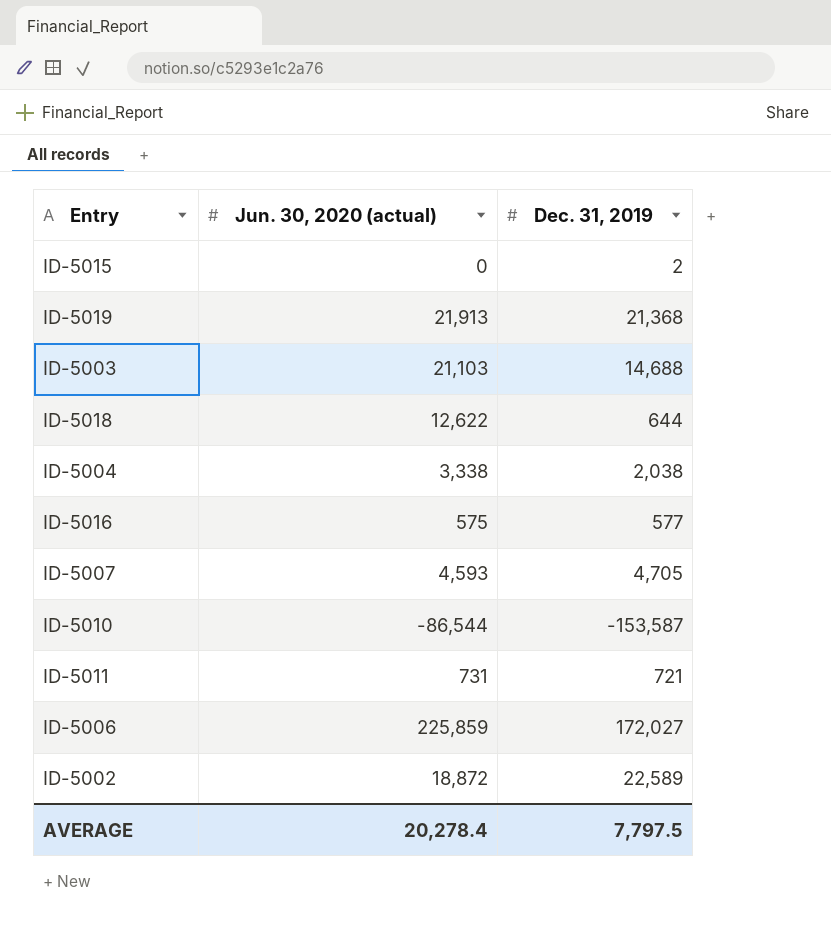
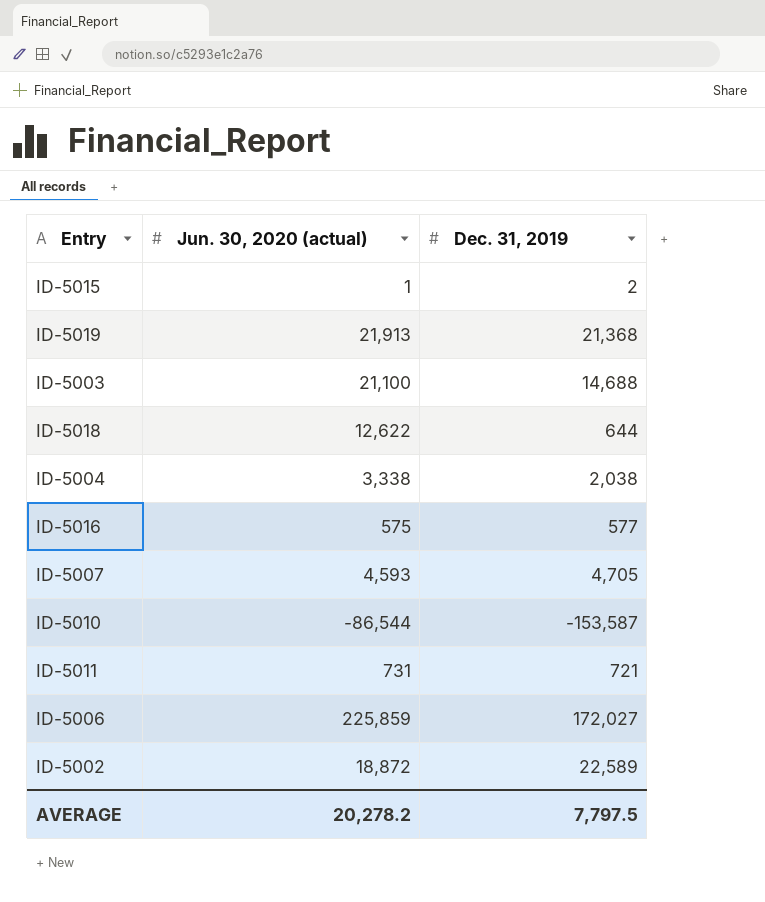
ID-5015 | Jun. 30, 2020 (actual): 0 -> 1
ID-5003 | Jun. 30, 2020 (actual): 21,103 -> 21,100
AVERAGE | Jun. 30, 2020 (actual): 20,278.4 -> 20,278.2

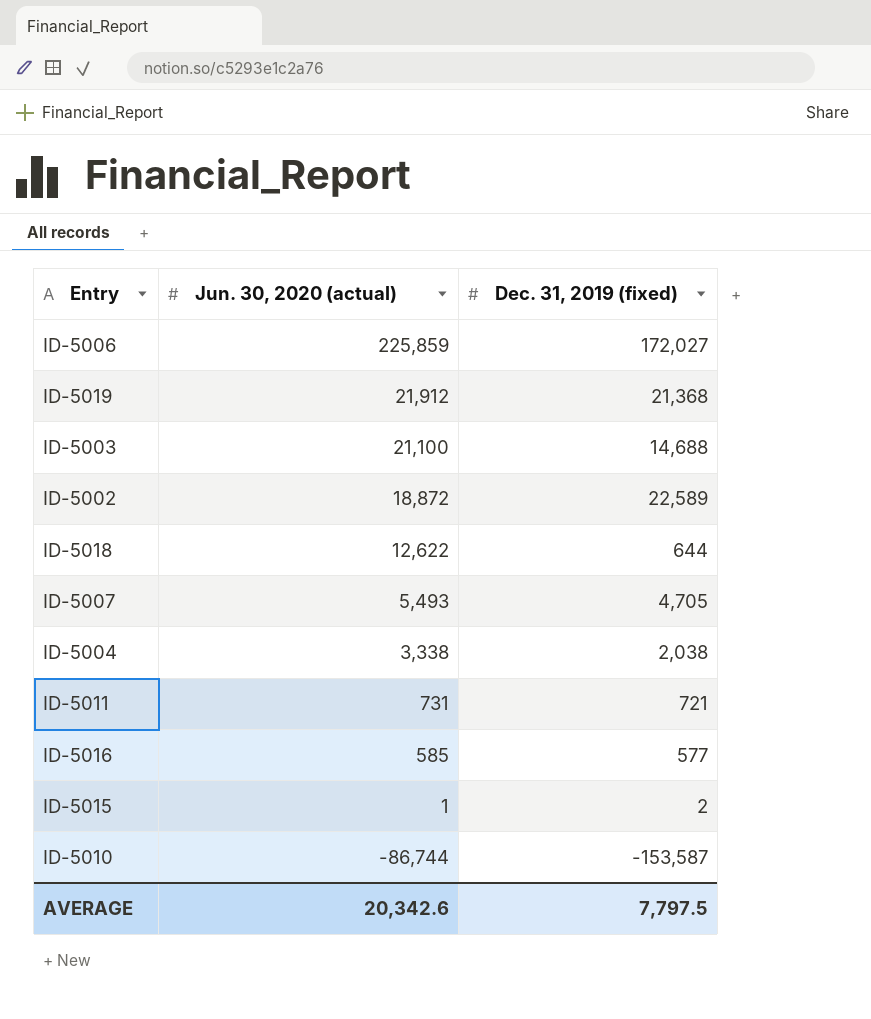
row order: none -> Jun. 30, 2020 (actual) descending
column name: Dec. 31, 2019 -> Dec. 31, 2019 (fixed)
ID-5019 | Jun. 30, 2020 (actual): 21,913 -> 21,912
ID-5007 | Jun. 30, 2020 (actual): 4,593 -> 5,493
ID-5016 | Jun. 30, 2020 (actual): 575 -> 585
ID-5010 | Jun. 30, 2020 (actual): -86,544 -> -86,744
AVERAGE | Jun. 30, 2020 (actual): 20,278.2 -> 20,342.6

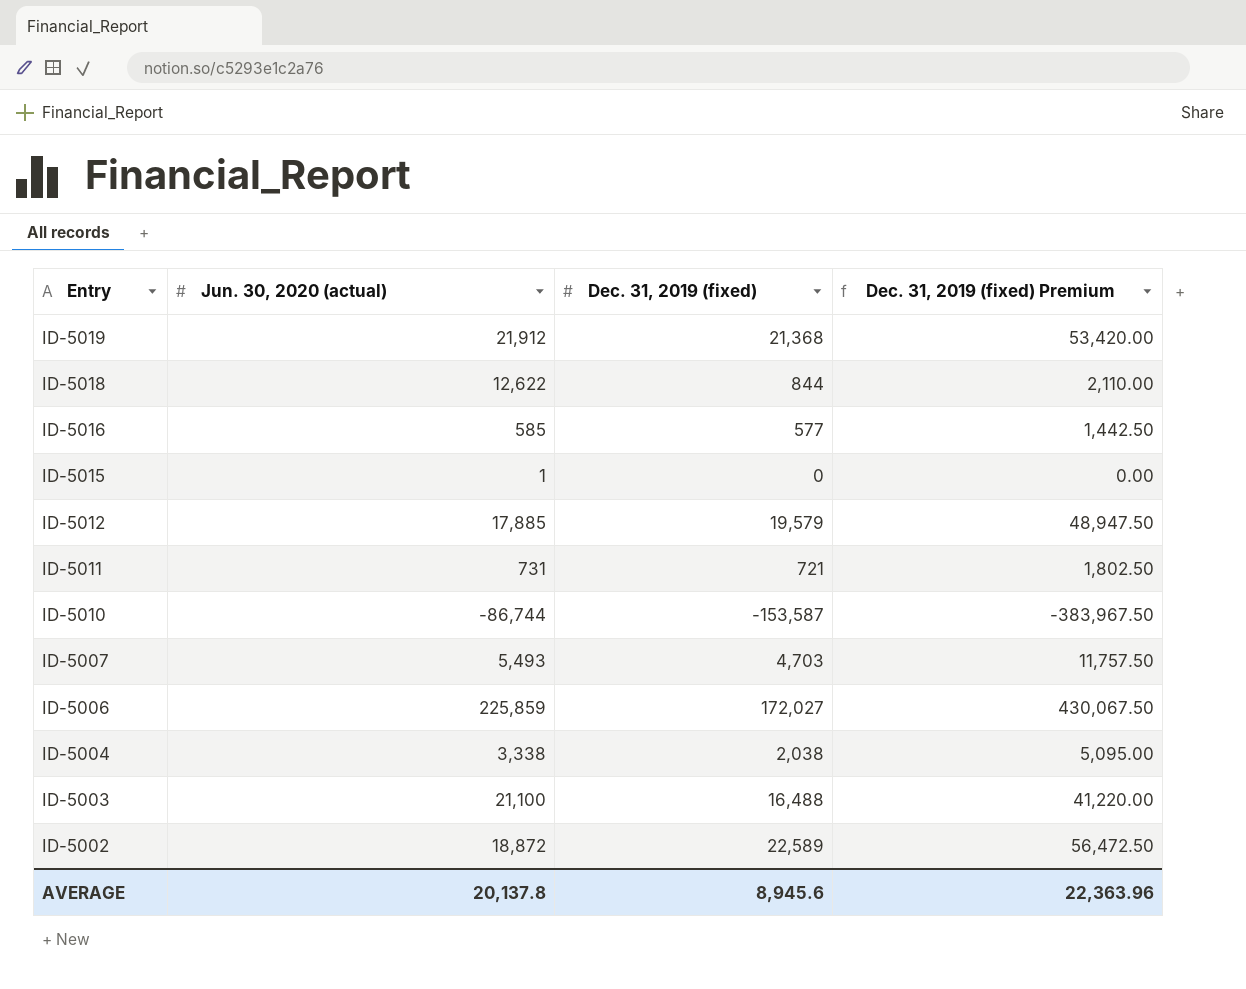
row order: Jun. 30, 2020 (actual) descending -> Entry descending
column Dec. 31, 2019 (fixed) Premium | formula: none -> [Dec. 31, 2019 (fixed)] * 2.5
ID-5018 | Dec. 31, 2019 (fixed): 644 -> 844
ID-5015 | Dec. 31, 2019 (fixed): 2 -> 0
row ID-5012: none -> 17,885 | 19,579 | 48,947.50
ID-5007 | Dec. 31, 2019 (fixed): 4,705 -> 4,703
ID-5003 | Dec. 31, 2019 (fixed): 14,688 -> 16,488
AVERAGE | Jun. 30, 2020 (actual): 20,342.6 -> 20,137.8
AVERAGE | Dec. 31, 2019 (fixed): 7,797.5 -> 8,945.6

